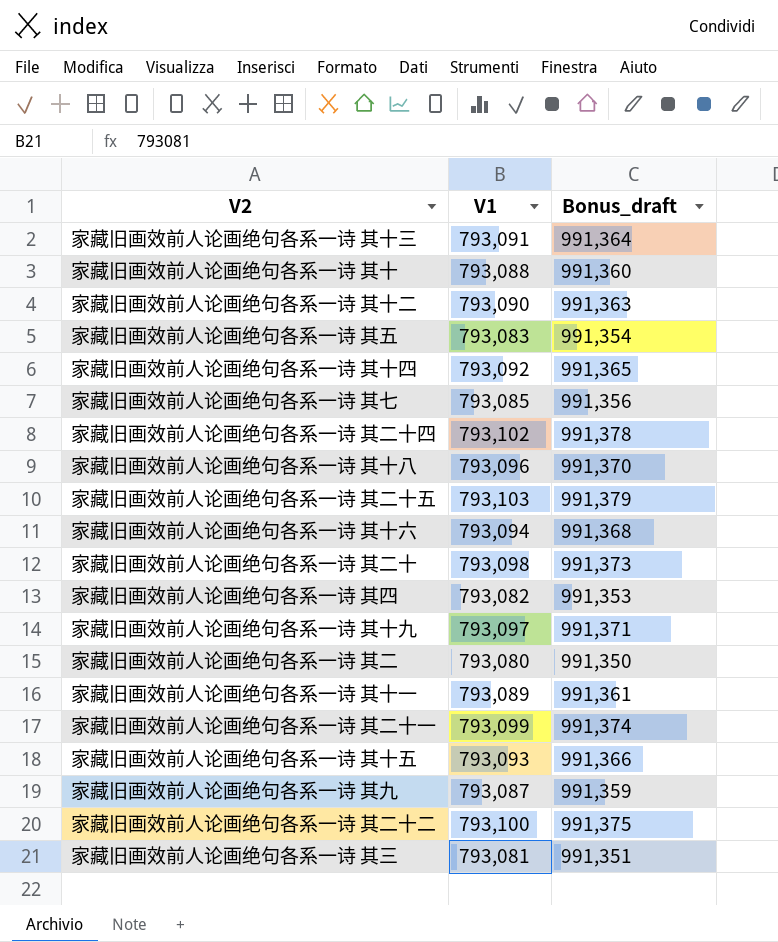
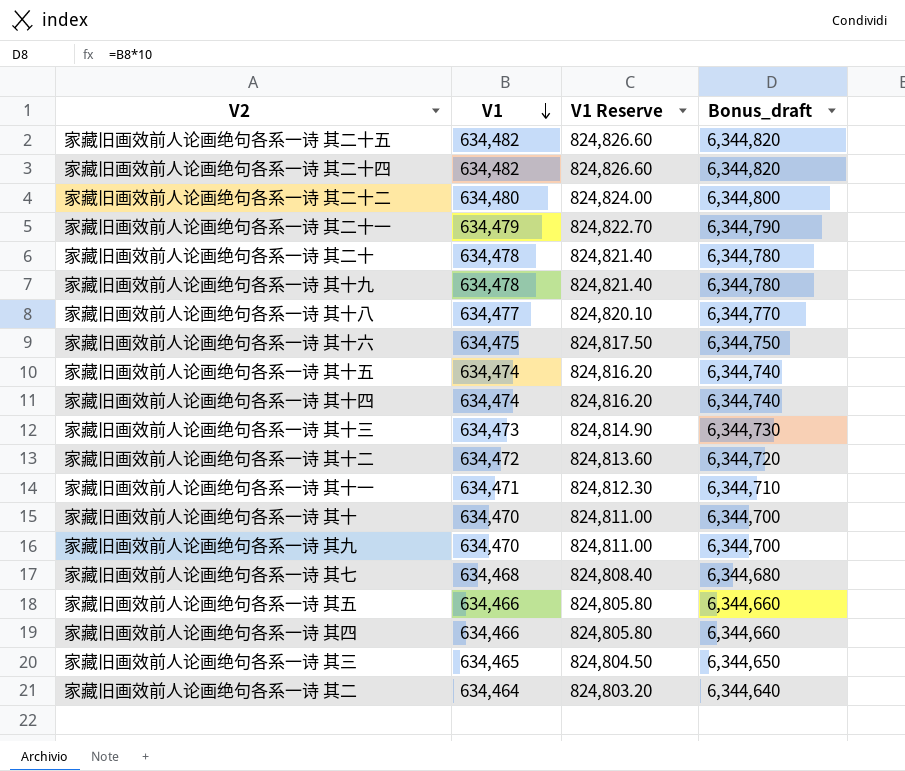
row order: none -> V1 descending
column V1 Reserve | formula: none -> [V1] * 1.3
column Bonus_draft | formula: [V1] * 1.25 -> [V1] * 10
家藏旧画效前人论画绝句各系一诗 其二十五 | V1: 793,103 -> 634,482
家藏旧画效前人论画绝句各系一诗 其二十四 | V1: 793,102 -> 634,482
家藏旧画效前人论画绝句各系一诗 其二十二 | V1: 793,100 -> 634,480
家藏旧画效前人论画绝句各系一诗 其二十一 | V1: 793,099 -> 634,479
家藏旧画效前人论画绝句各系一诗 其二十 | V1: 793,098 -> 634,478
家藏旧画效前人论画绝句各系一诗 其十九 | V1: 793,097 -> 634,478
家藏旧画效前人论画绝句各系一诗 其十八 | V1: 793,096 -> 634,477
家藏旧画效前人论画绝句各系一诗 其十六 | V1: 793,094 -> 634,475
家藏旧画效前人论画绝句各系一诗 其十五 | V1: 793,093 -> 634,474
家藏旧画效前人论画绝句各系一诗 其十四 | V1: 793,092 -> 634,474
家藏旧画效前人论画绝句各系一诗 其十三 | V1: 793,091 -> 634,473
家藏旧画效前人论画绝句各系一诗 其十二 | V1: 793,090 -> 634,472
家藏旧画效前人论画绝句各系一诗 其十一 | V1: 793,089 -> 634,471
家藏旧画效前人论画绝句各系一诗 其十 | V1: 793,088 -> 634,470
家藏旧画效前人论画绝句各系一诗 其九 | V1: 793,087 -> 634,470
家藏旧画效前人论画绝句各系一诗 其七 | V1: 793,085 -> 634,468
家藏旧画效前人论画绝句各系一诗 其五 | V1: 793,083 -> 634,466
家藏旧画效前人论画绝句各系一诗 其四 | V1: 793,082 -> 634,466
家藏旧画效前人论画绝句各系一诗 其三 | V1: 793,081 -> 634,465
家藏旧画效前人论画绝句各系一诗 其二 | V1: 793,080 -> 634,464

